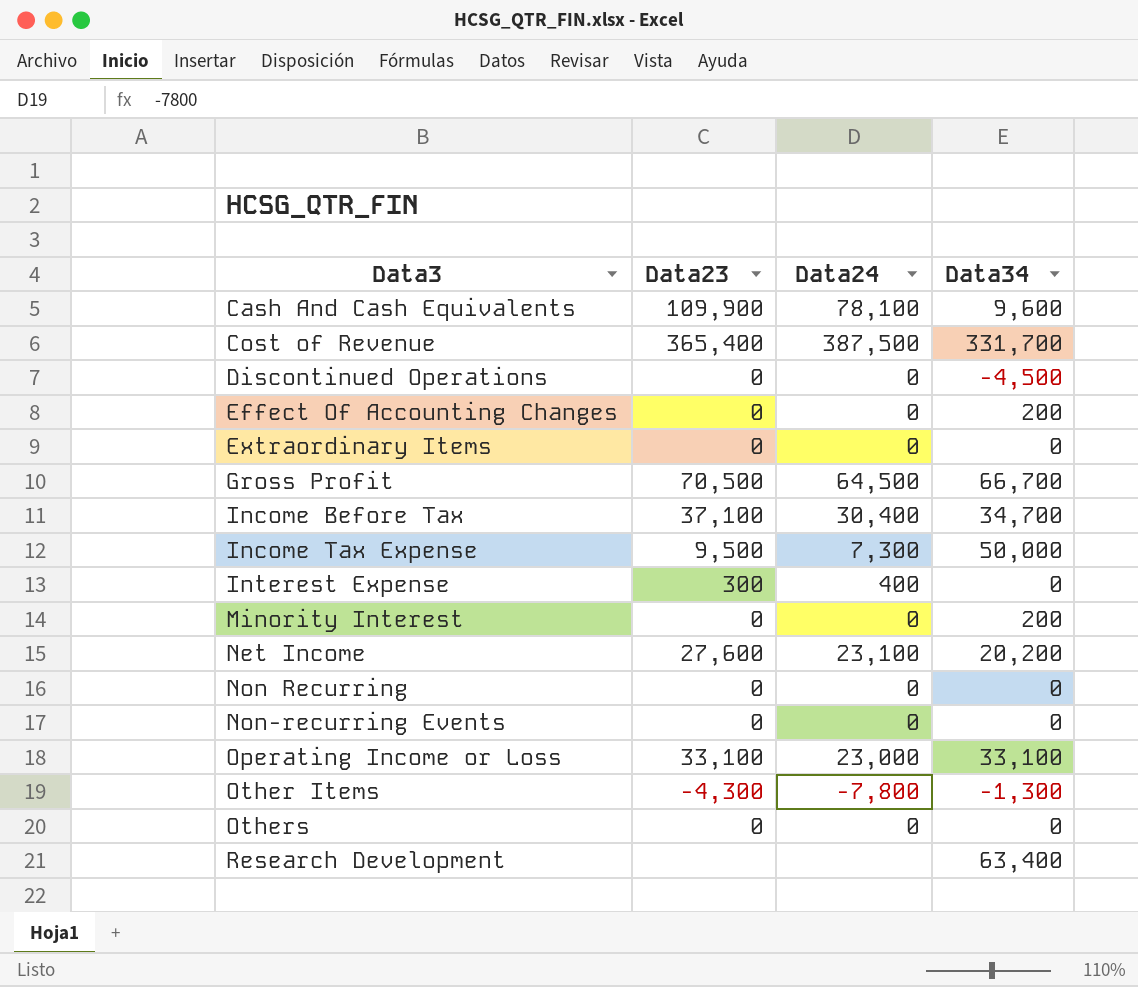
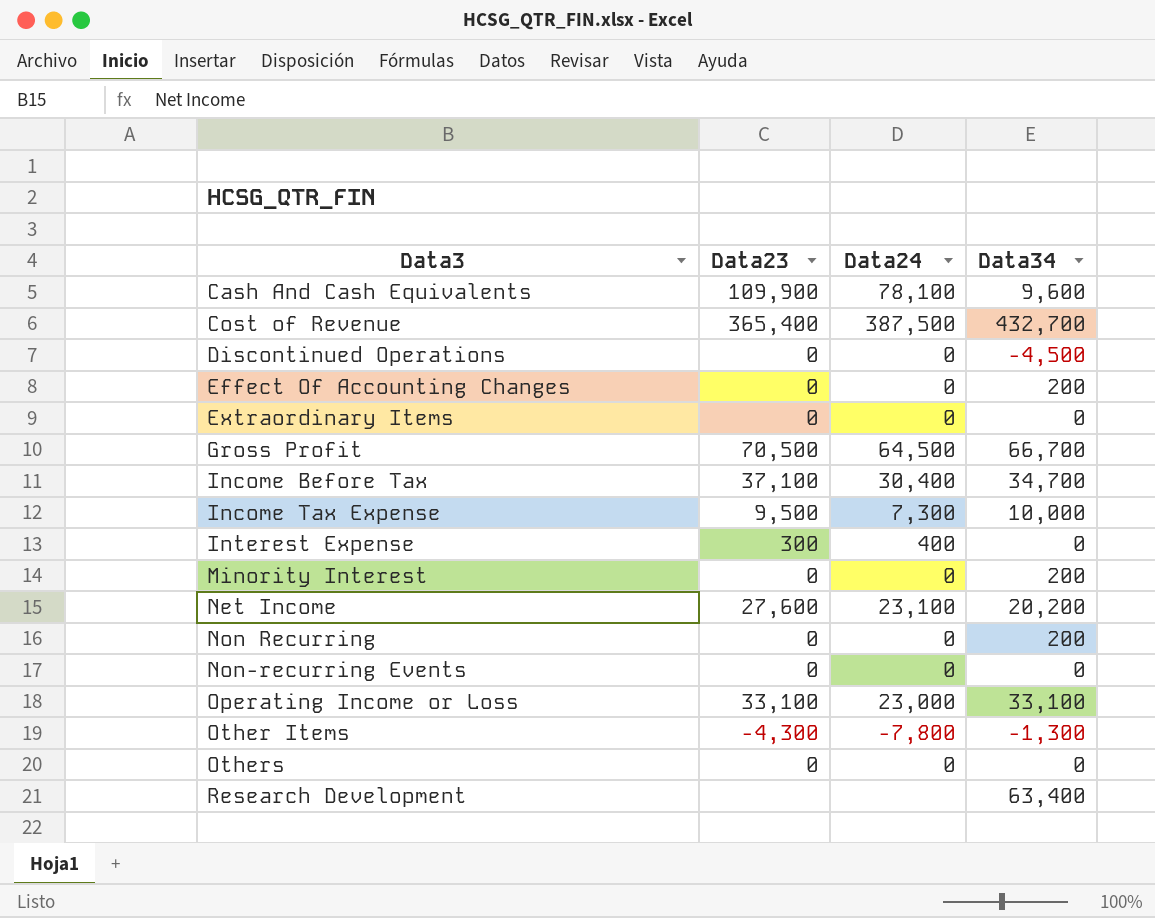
Cost of Revenue | Data34: 331,700 -> 432,700
Income Tax Expense | Data34: 50,000 -> 10,000
Non Recurring | Data34: 0 -> 200

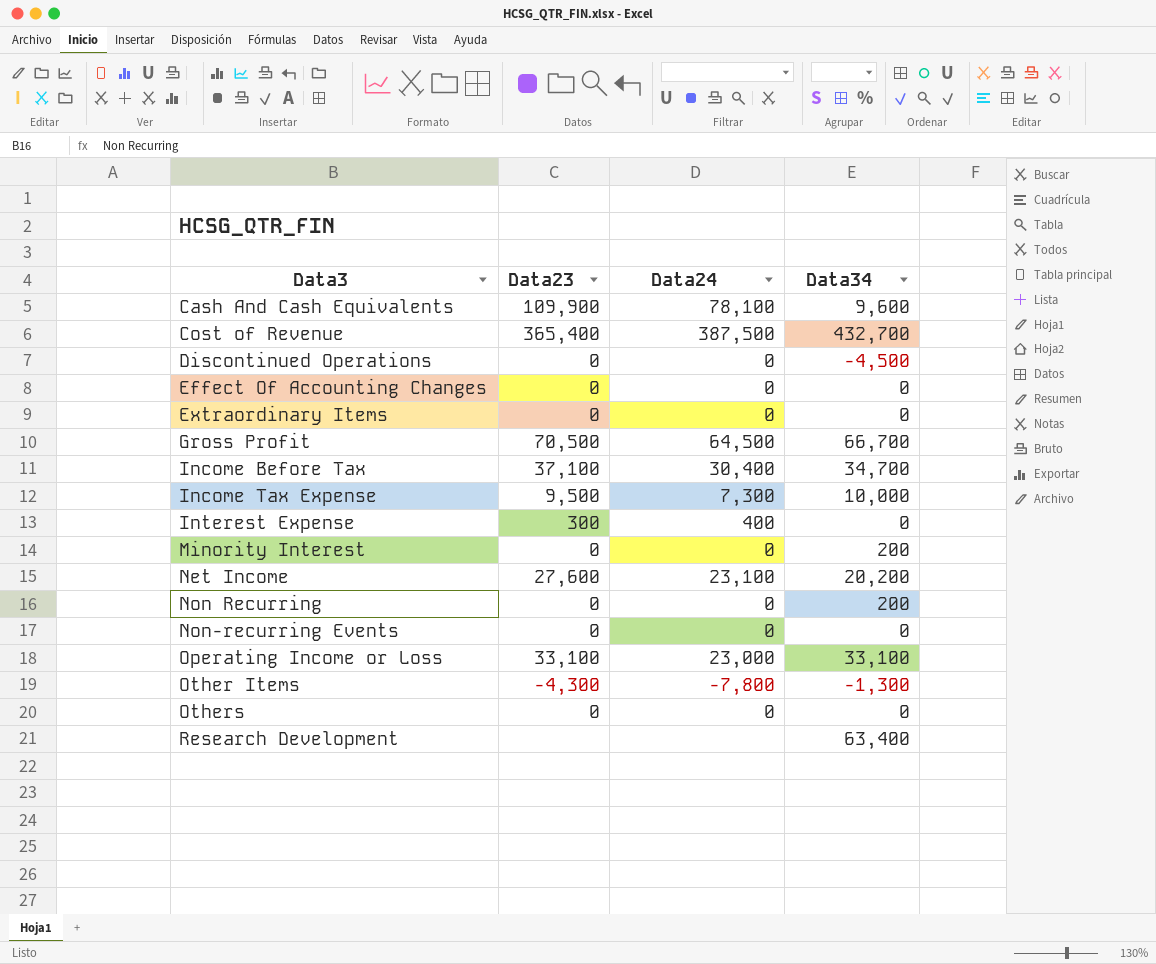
Effect Of Accounting Changes | Data34: 200 -> 0

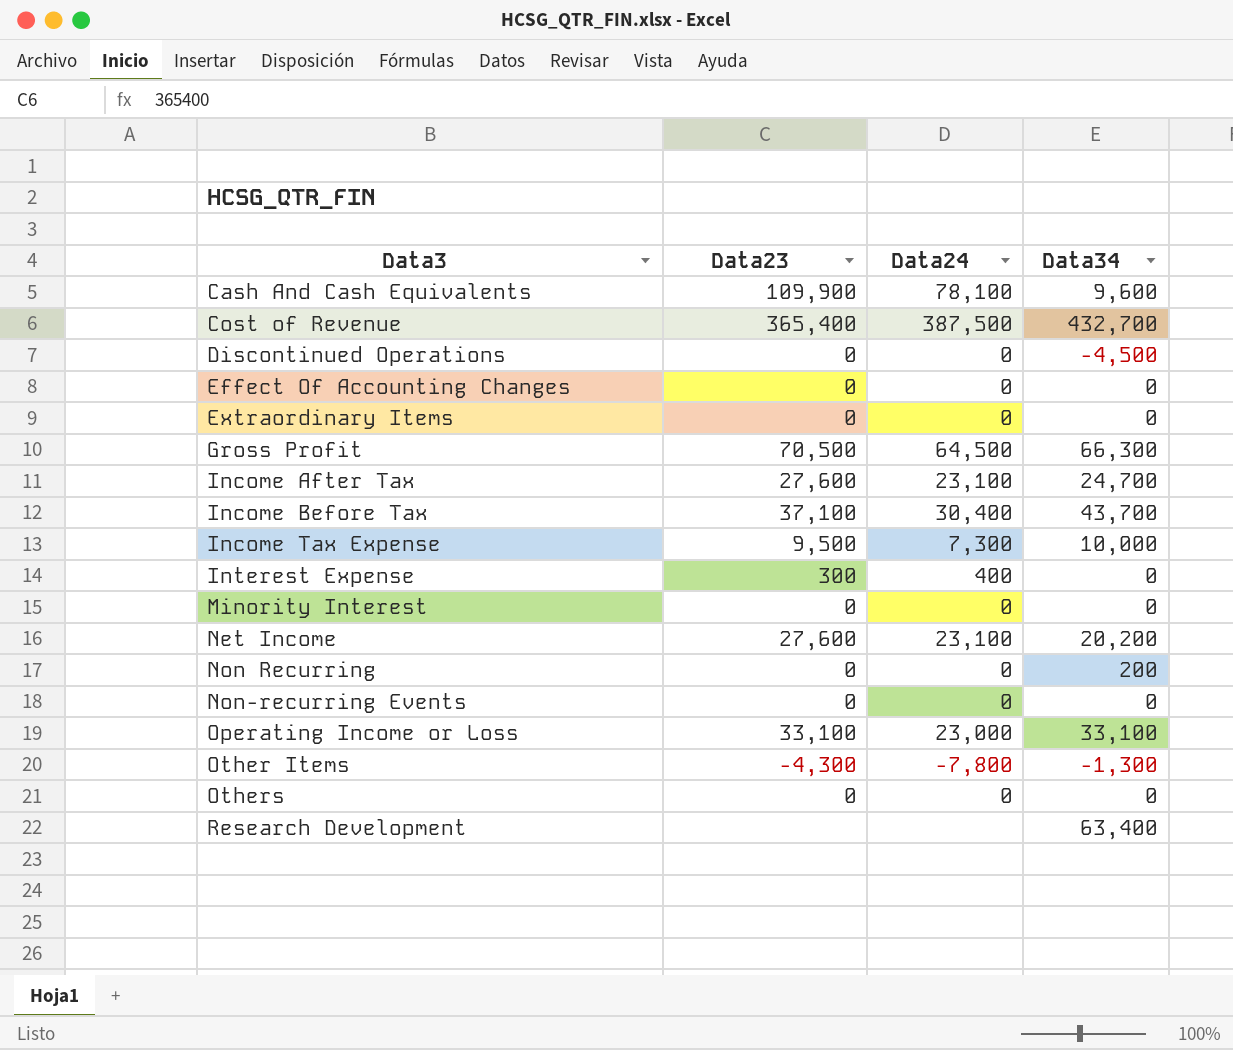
Gross Profit | Data34: 66,700 -> 66,300
row Income After Tax: none -> 27,600 | 23,100 | 24,700
Income Before Tax | Data34: 34,700 -> 43,700
Minority Interest | Data34: 200 -> 0

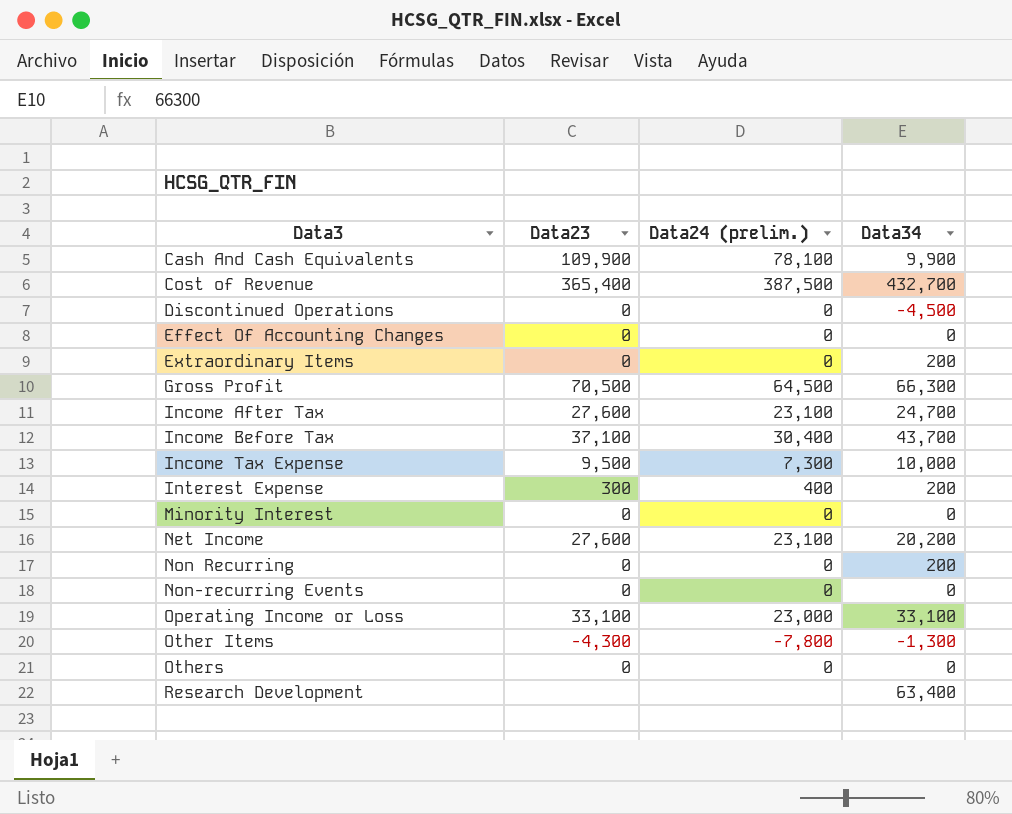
column name: Data24 -> Data24 (prelim.)
Cash And Cash Equivalents | Data34: 9,600 -> 9,900
Extraordinary Items | Data34: 0 -> 200
Interest Expense | Data34: 0 -> 200

